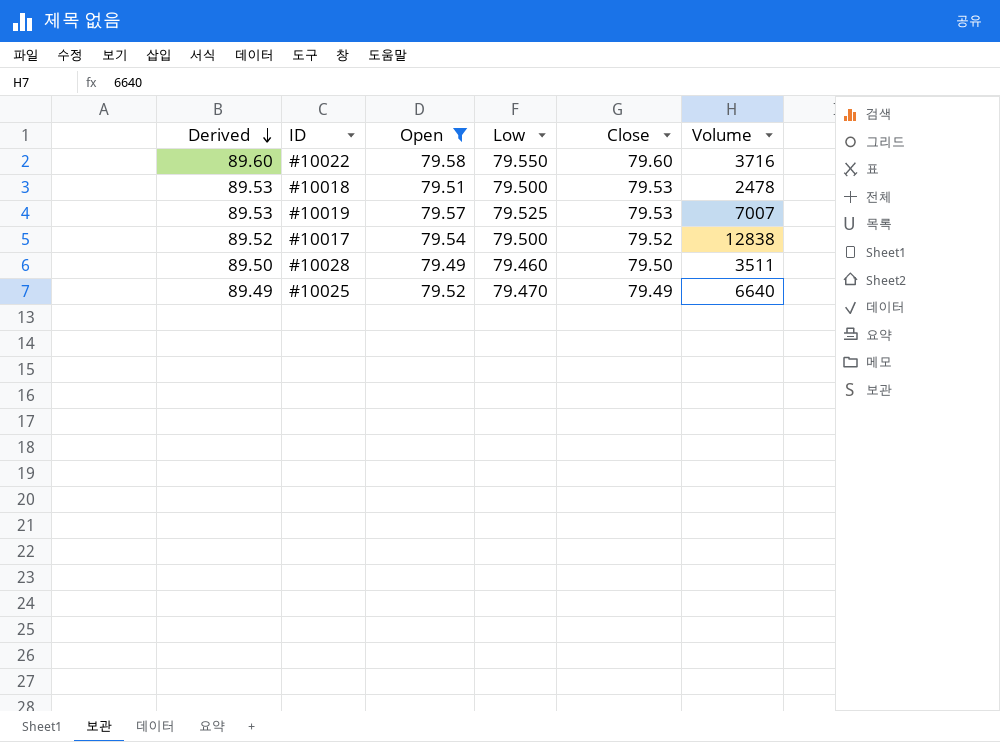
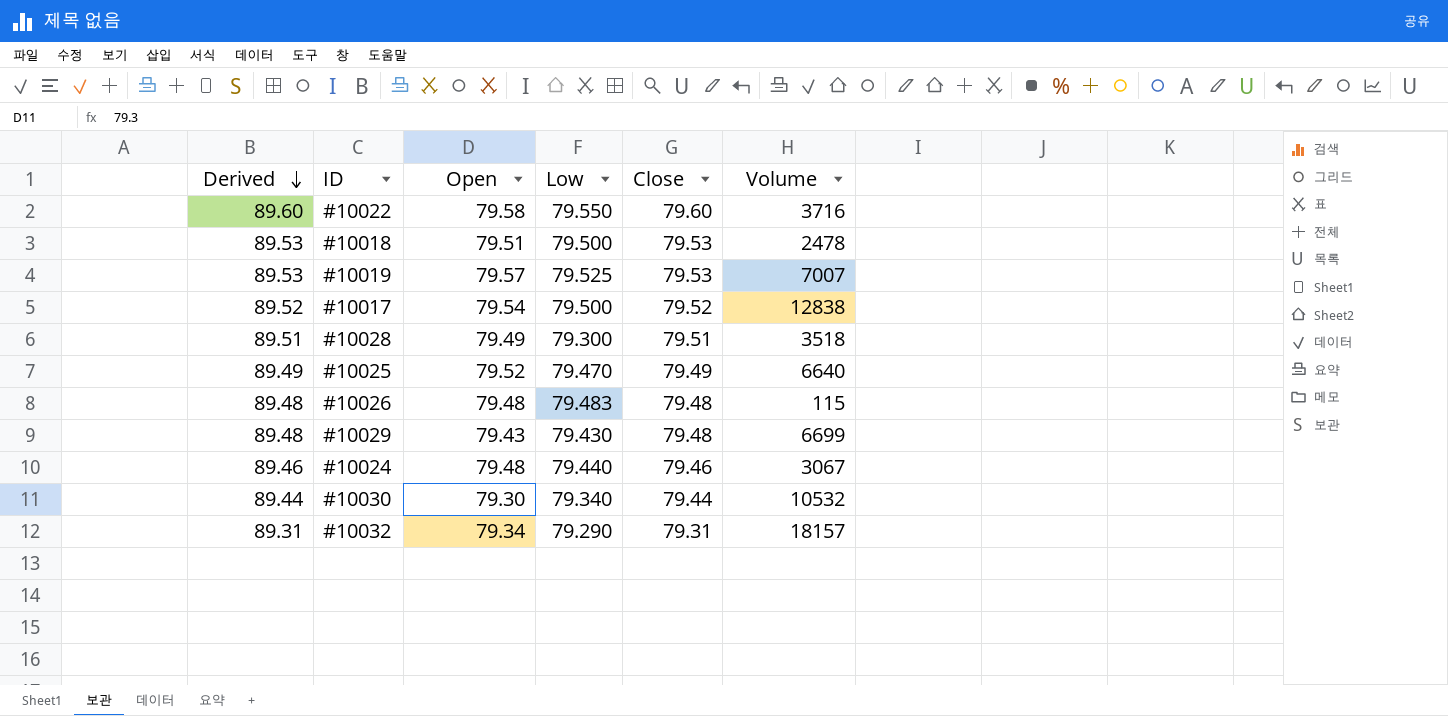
filter: Open >= 79.49 -> none
#10028 | Derived: 89.50 -> 89.51
#10028 | Low: 79.460 -> 79.300
#10028 | Close: 79.50 -> 79.51
#10028 | Volume: 3511 -> 3518

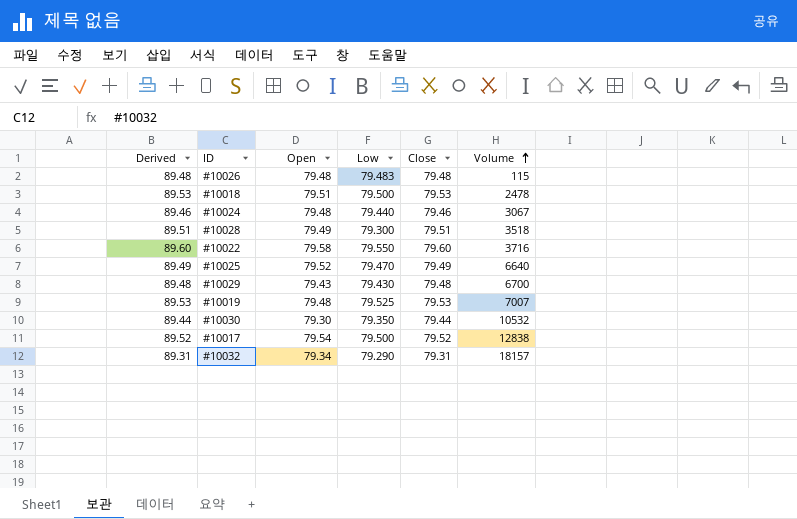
row order: Derived descending -> Volume ascending
#10029 | Volume: 6699 -> 6700
#10019 | Open: 79.57 -> 79.48
#10030 | Low: 79.340 -> 79.350

